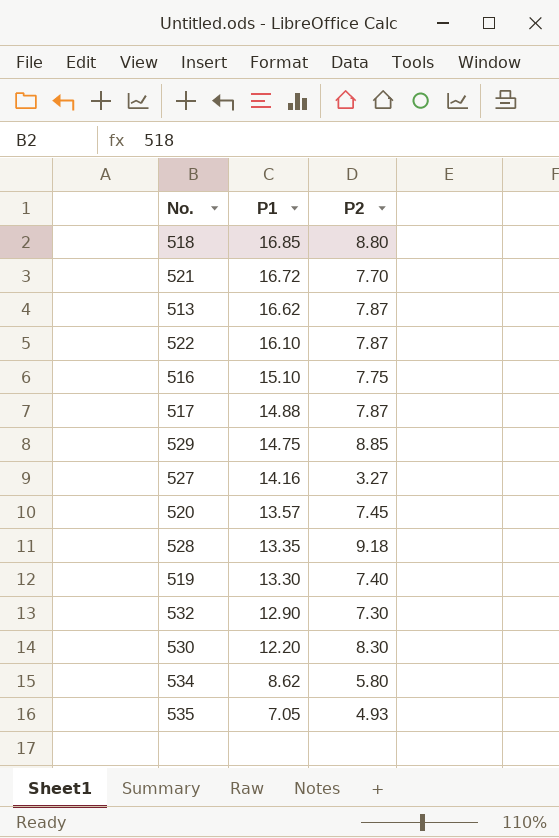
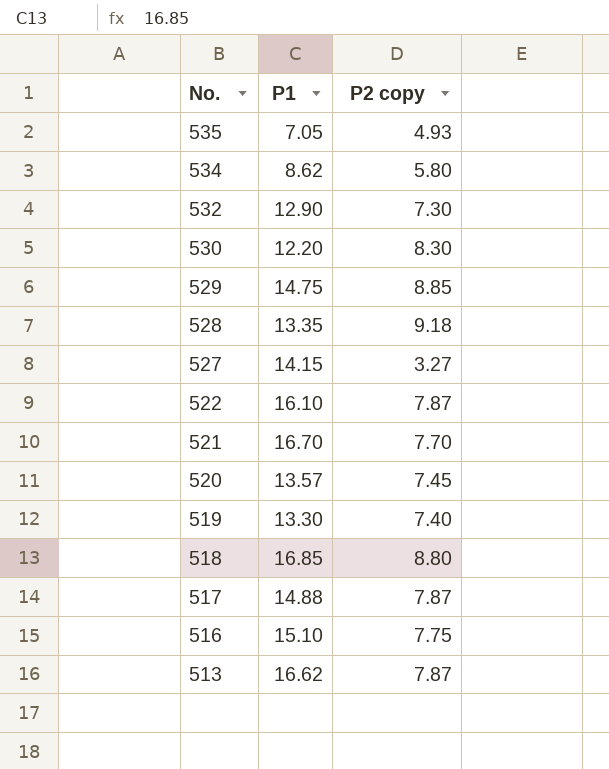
row order: P1 descending -> No. descending
column name: P2 -> P2 copy
527 | P1: 14.16 -> 14.15
521 | P1: 16.72 -> 16.70

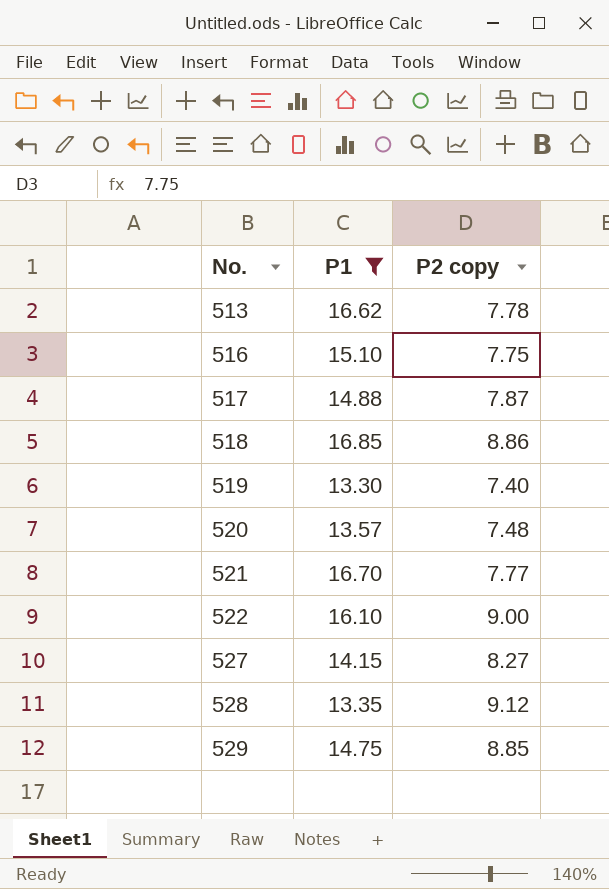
filter: none -> P1 >= 13.30
row order: No. descending -> No. ascending
513 | P2 copy: 7.87 -> 7.78
518 | P2 copy: 8.80 -> 8.86
520 | P2 copy: 7.45 -> 7.48
521 | P2 copy: 7.70 -> 7.77
522 | P2 copy: 7.87 -> 9.00
527 | P2 copy: 3.27 -> 8.27
528 | P2 copy: 9.18 -> 9.12

